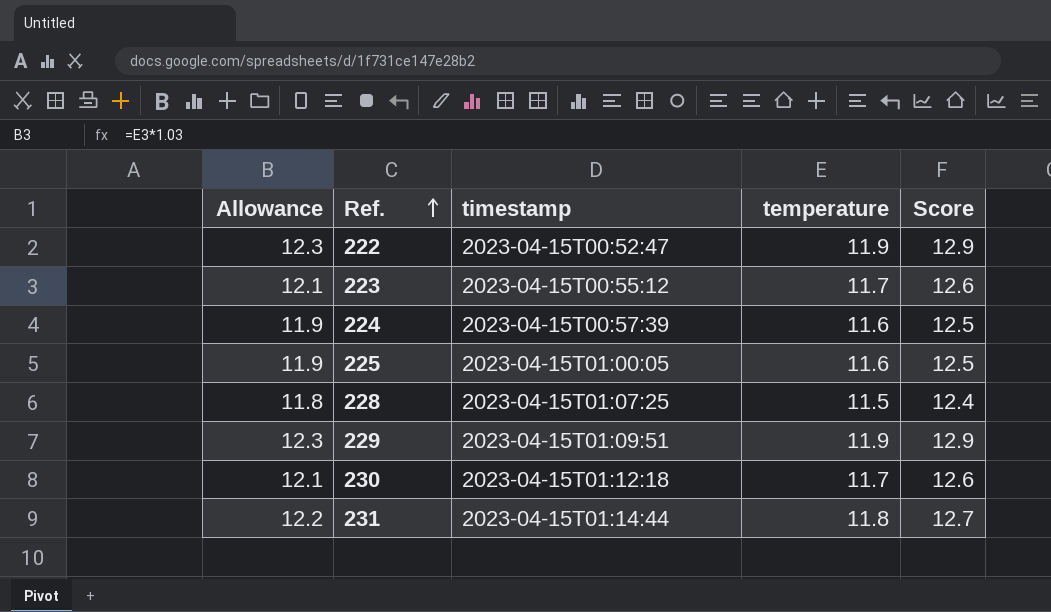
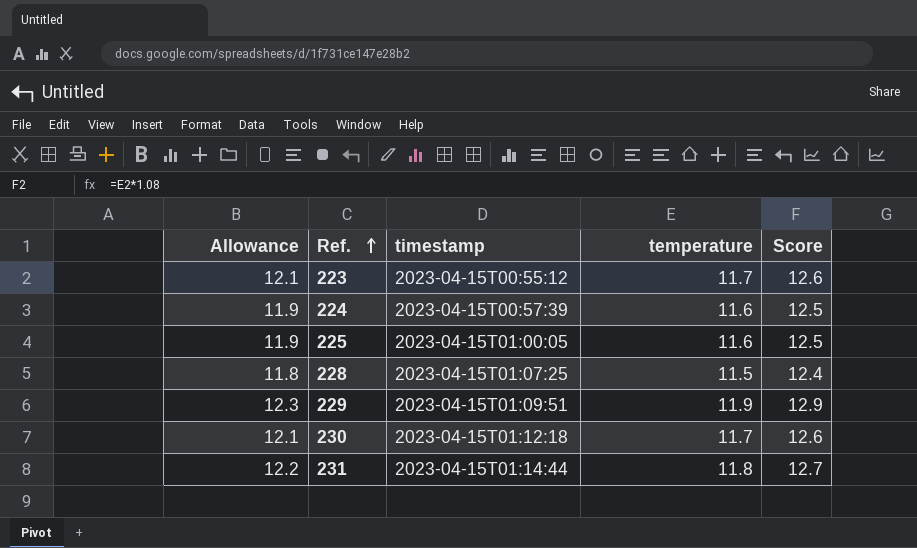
row 222: 12.3 | 2023-04-15T00:52:47 | 11.9 | 12.9 -> none

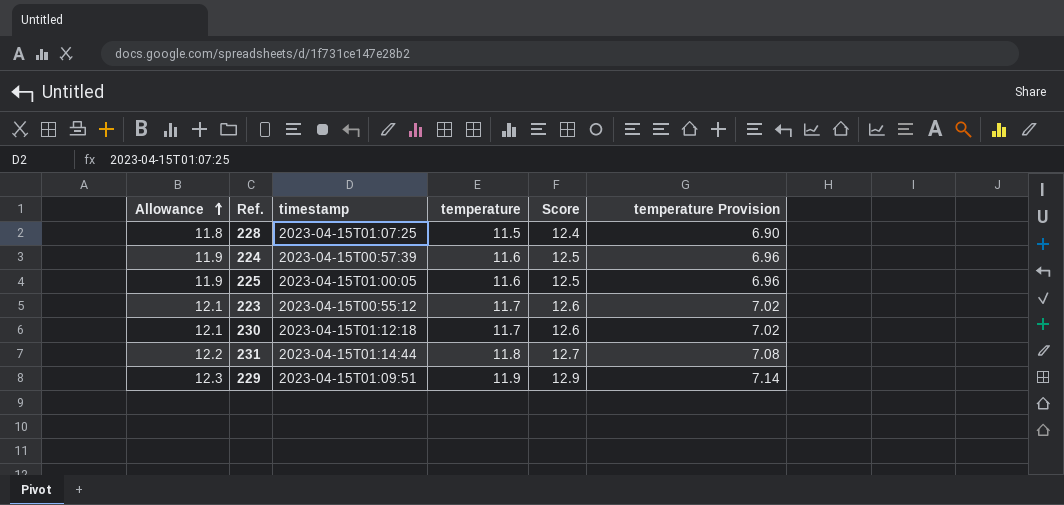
row order: Ref. ascending -> Allowance ascending
column temperature Provision | formula: none -> [temperature] * 0.6

